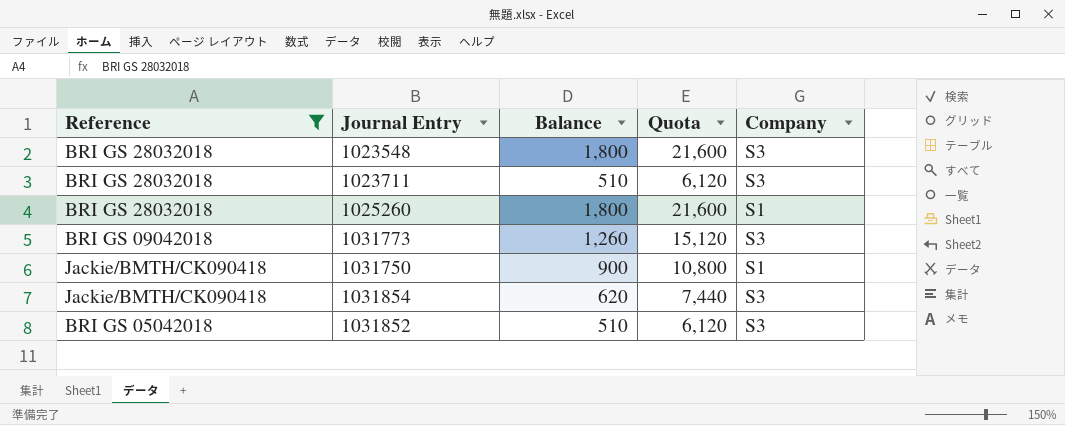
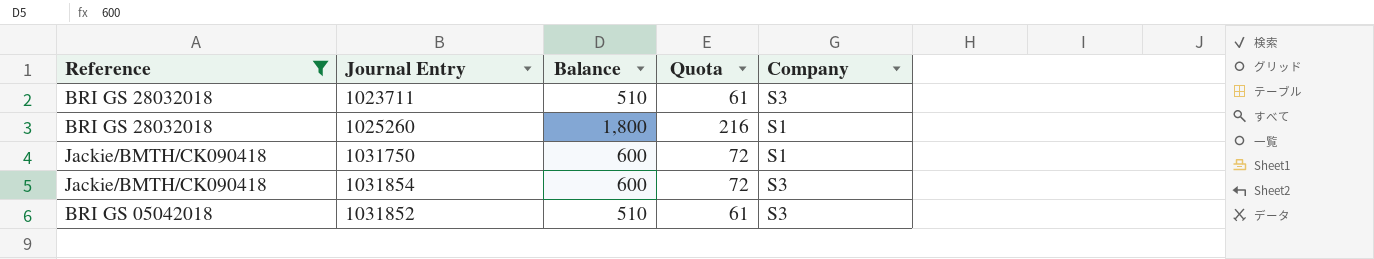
column Quota | formula: [Balance] * 12 -> [Balance] * 0.12
row 1023548: BRI GS 28032018 | 1,800 | 21,600 | S3 -> none
row 1031773: BRI GS 09042018 | 1,260 | 15,120 | S3 -> none
1031750 | Balance: 900 -> 600
1031854 | Balance: 620 -> 600

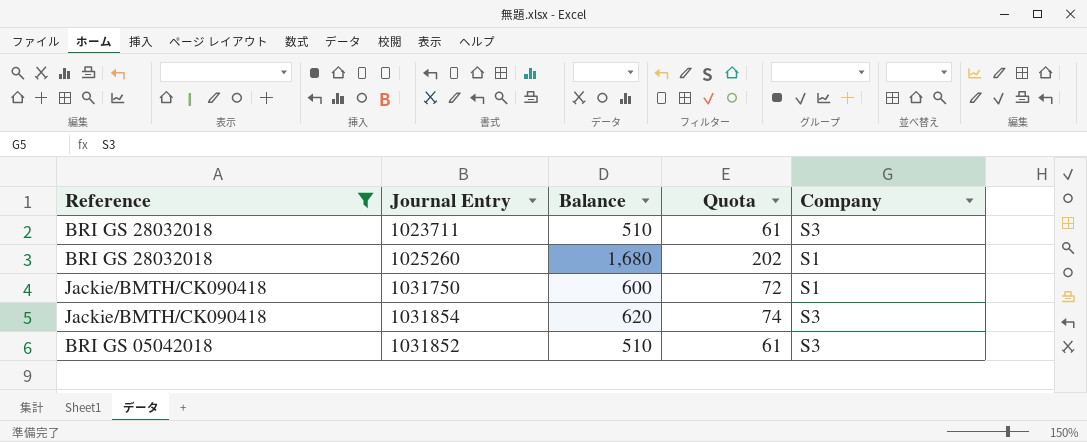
1025260 | Balance: 1,800 -> 1,680
1025260 | Quota: 216 -> 202
1031854 | Balance: 600 -> 620
1031854 | Quota: 72 -> 74

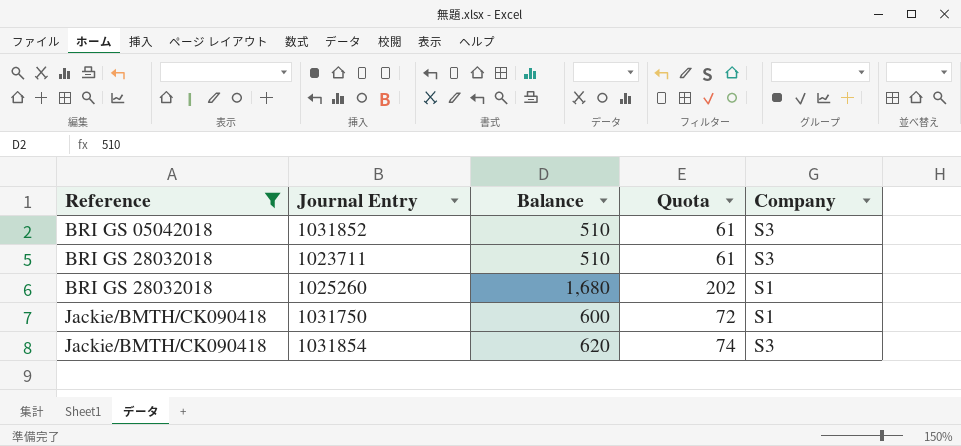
row order: none -> Reference ascending

